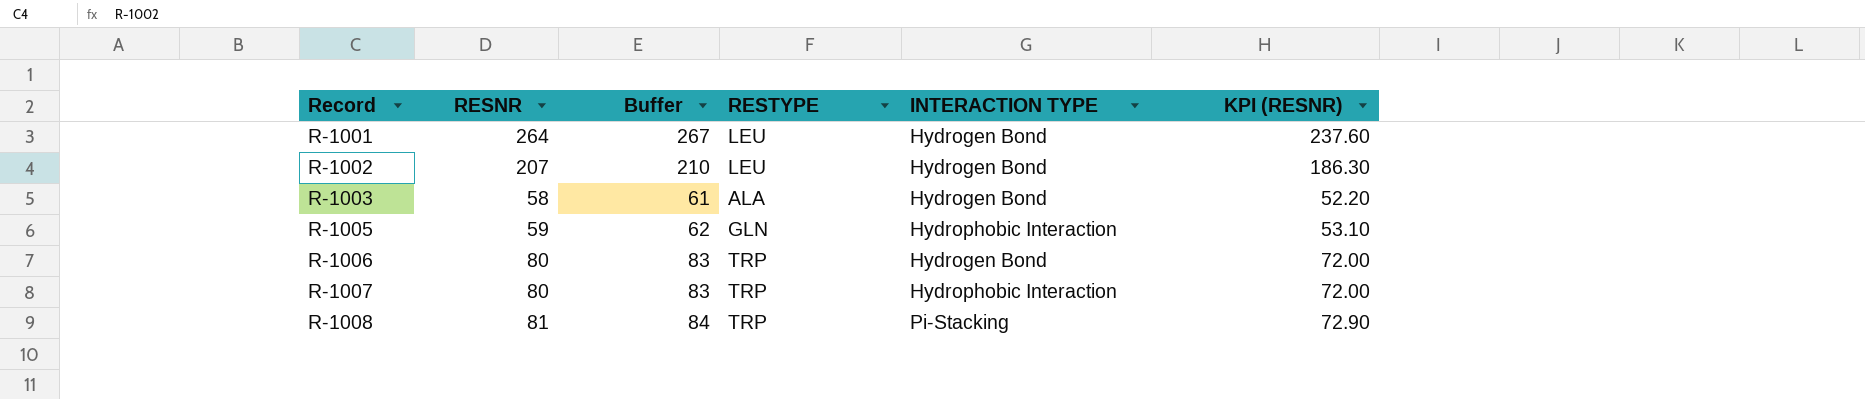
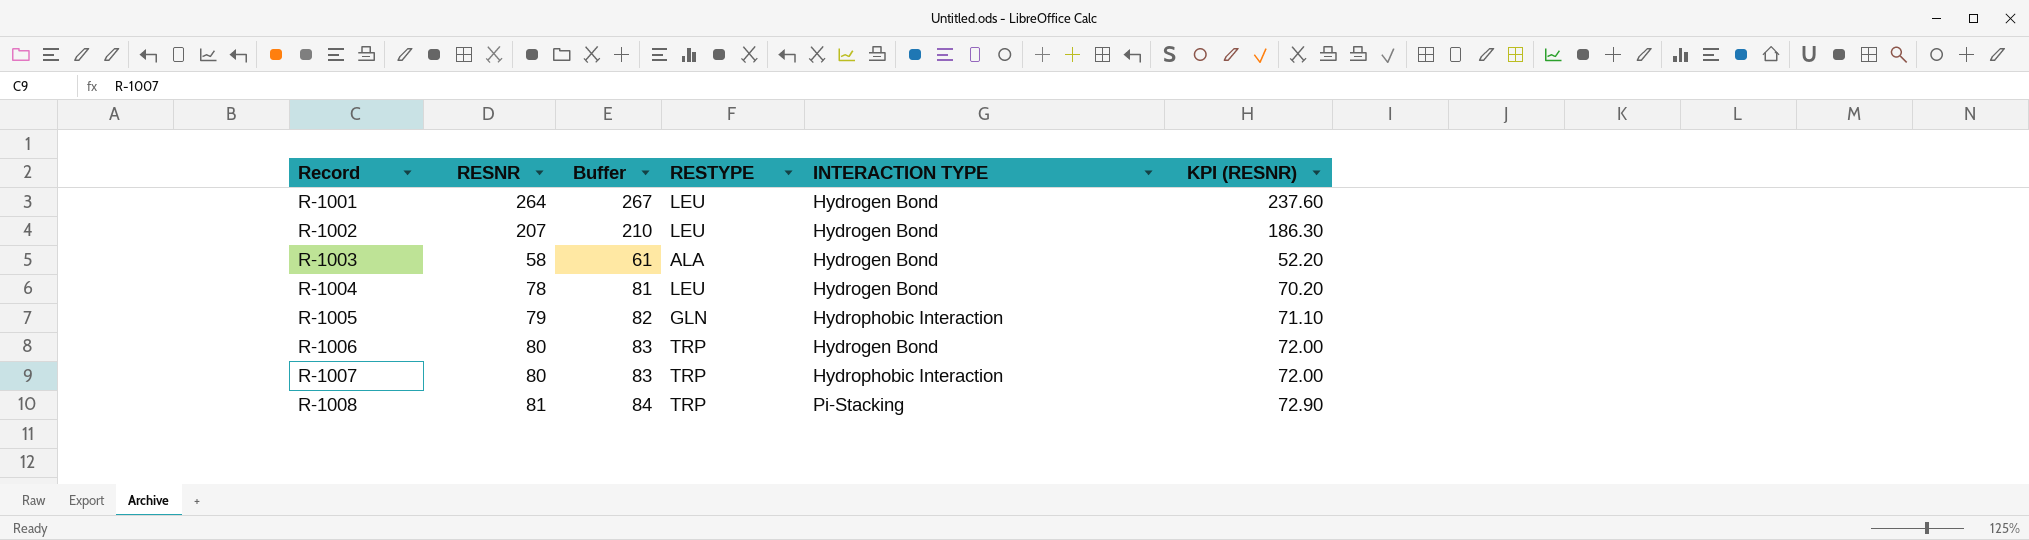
row R-1004: none -> 78 | 81 | LEU | Hydrogen Bond | 70.20
R-1005 | RESNR: 59 -> 79
R-1005 | Buffer: 62 -> 82
R-1005 | KPI (RESNR): 53.10 -> 71.10

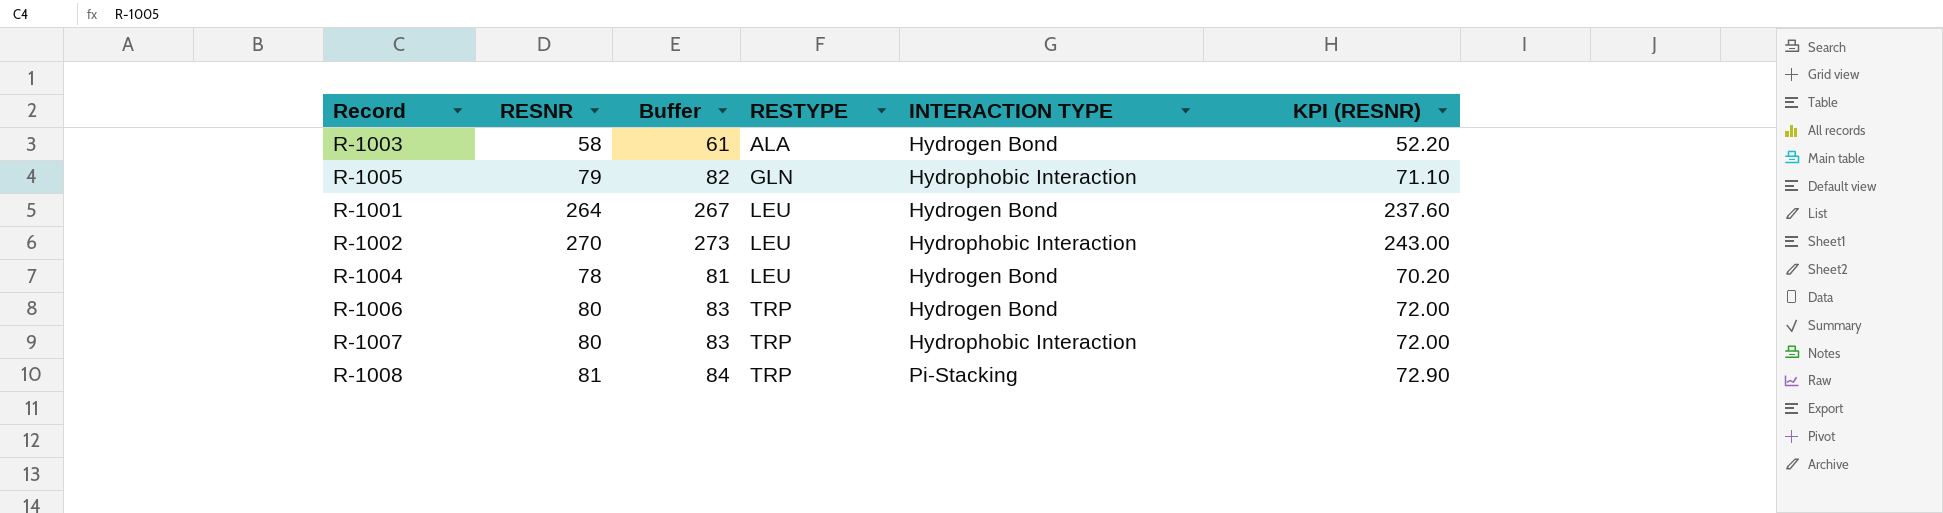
row order: Record ascending -> RESTYPE ascending
R-1002 | RESNR: 207 -> 270
R-1002 | Buffer: 210 -> 273
R-1002 | INTERACTION TYPE: Hydrogen Bond -> Hydrophobic Interaction
R-1002 | KPI (RESNR): 186.30 -> 243.00

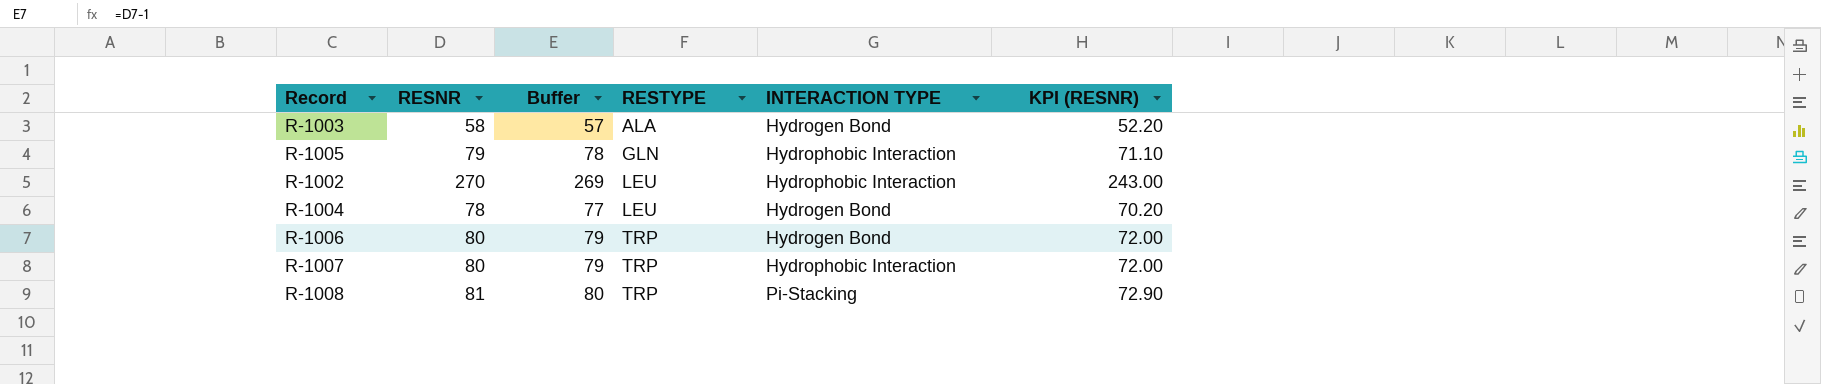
column Buffer | formula: [RESNR] + 3 -> [RESNR] - 1
row R-1001: 264 | 267 | LEU | Hydrogen Bond | 237.60 -> none

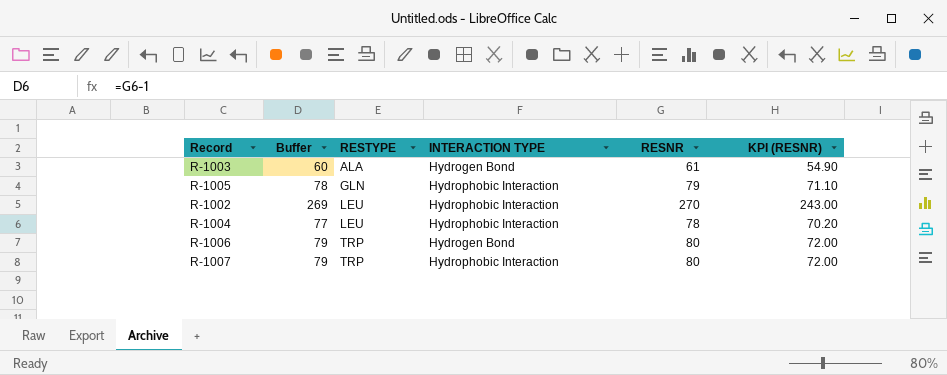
column RESNR | position: 2 -> 5
row R-1008: 81 | 80 | TRP | Pi-Stacking | 72.90 -> none
R-1003 | Buffer: 57 -> 60
R-1003 | RESNR: 58 -> 61
R-1003 | KPI (RESNR): 52.20 -> 54.90
R-1004 | INTERACTION TYPE: Hydrogen Bond -> Hydrophobic Interaction

